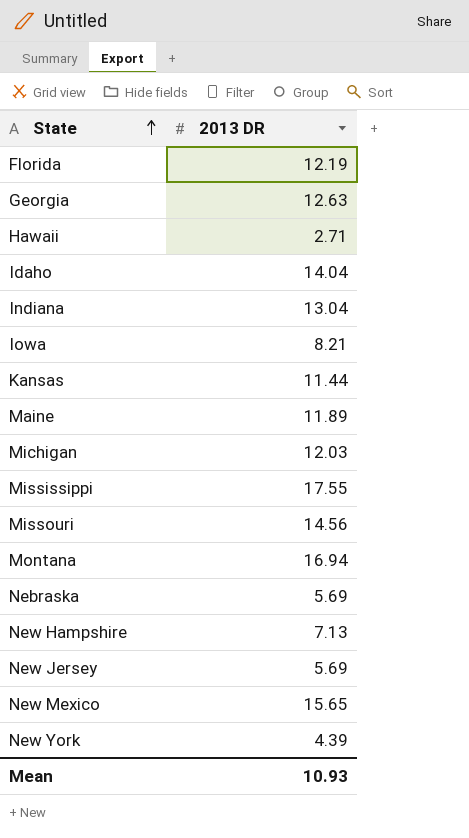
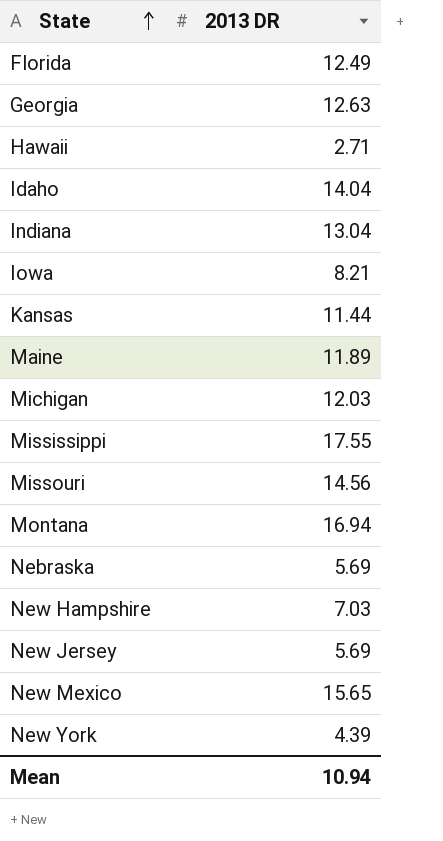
Florida | 2013 DR: 12.19 -> 12.49
New Hampshire | 2013 DR: 7.13 -> 7.03
Mean | 2013 DR: 10.93 -> 10.94

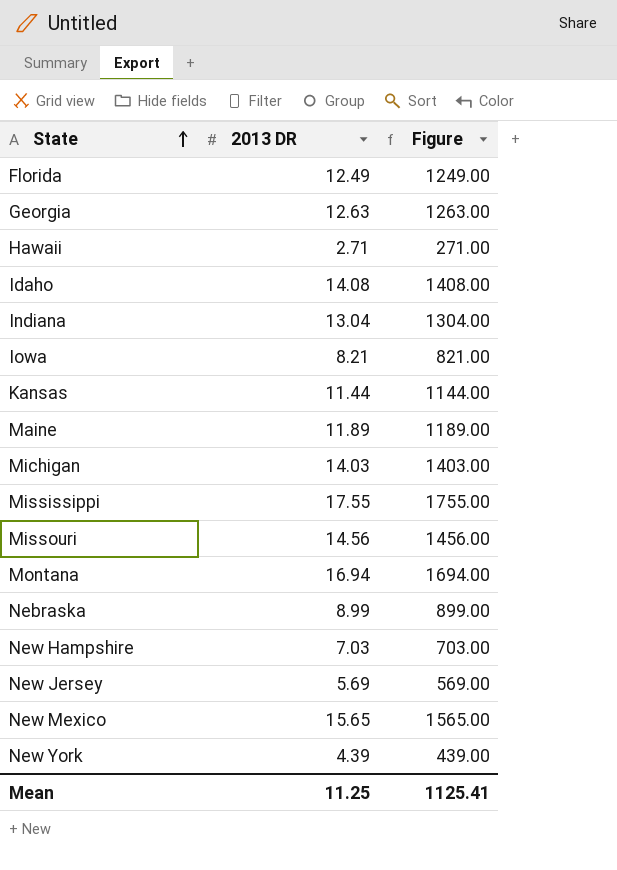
column Figure | formula: none -> [2013 DR] * 100
Idaho | 2013 DR: 14.04 -> 14.08
Michigan | 2013 DR: 12.03 -> 14.03
Nebraska | 2013 DR: 5.69 -> 8.99
Mean | 2013 DR: 10.94 -> 11.25

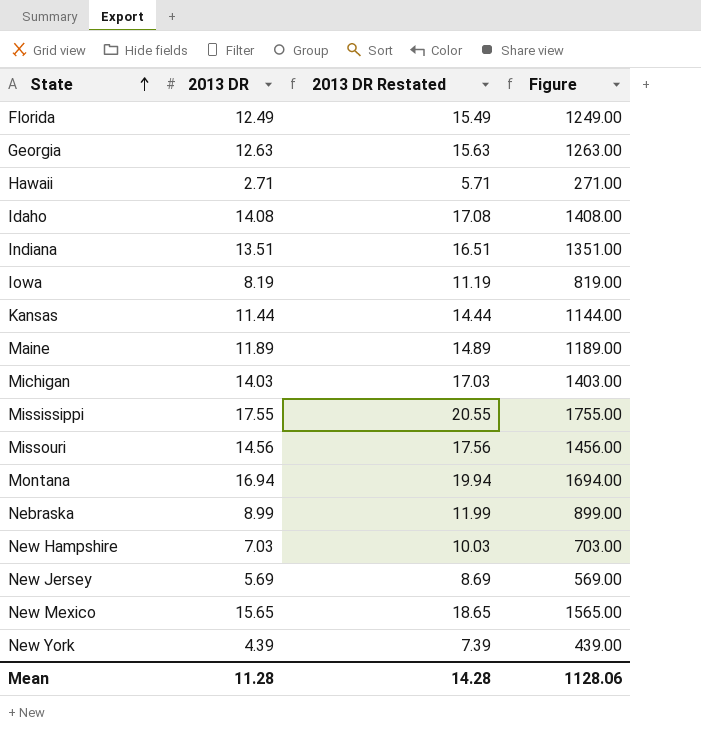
column 2013 DR Restated | formula: none -> [2013 DR] + 3
Indiana | 2013 DR: 13.04 -> 13.51
Indiana | Figure: 1304.00 -> 1351.00
Iowa | 2013 DR: 8.21 -> 8.19
Iowa | Figure: 821.00 -> 819.00
Mean | 2013 DR: 11.25 -> 11.28
Mean | Figure: 1125.41 -> 1128.06

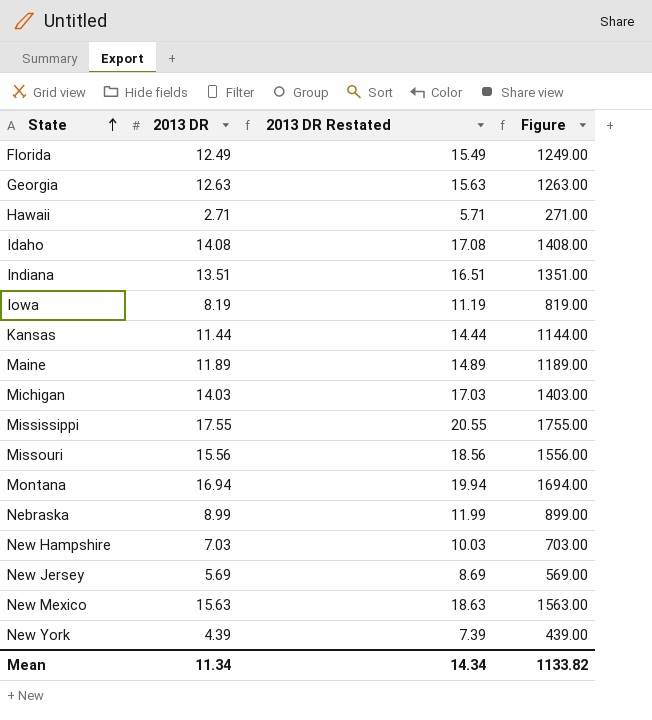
Missouri | 2013 DR: 14.56 -> 15.56
Missouri | 2013 DR Restated: 17.56 -> 18.56
Missouri | Figure: 1456.00 -> 1556.00
New Mexico | 2013 DR: 15.65 -> 15.63
New Mexico | 2013 DR Restated: 18.65 -> 18.63
New Mexico | Figure: 1565.00 -> 1563.00
Mean | 2013 DR: 11.28 -> 11.34
Mean | 2013 DR Restated: 14.28 -> 14.34
Mean | Figure: 1128.06 -> 1133.82

